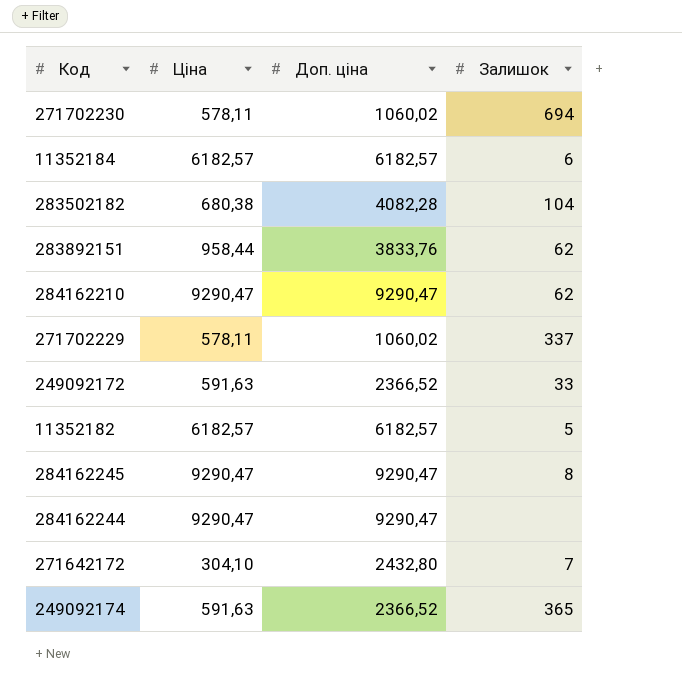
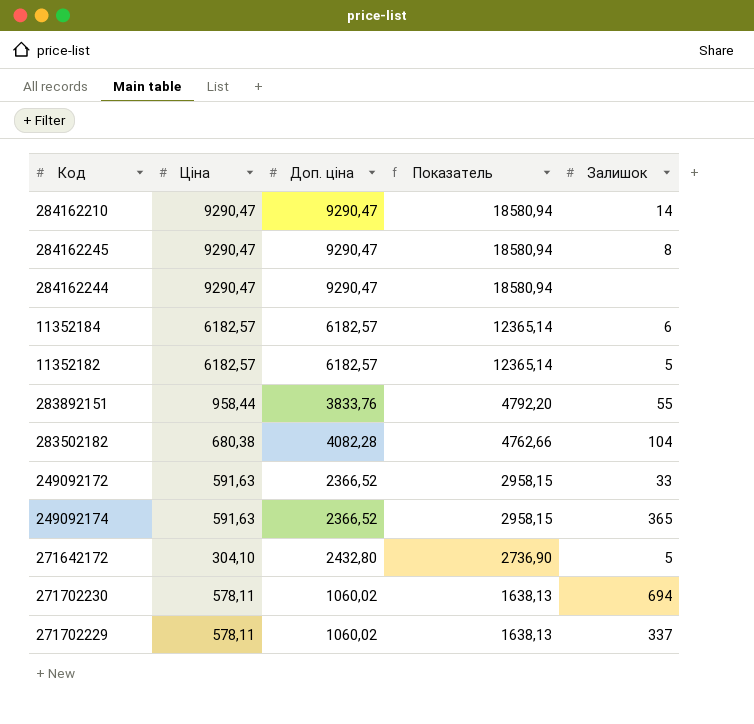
row order: none -> Показатель descending
column Показатель | formula: none -> [Ціна] + [Доп. ціна]
284162210 | Залишок: 62 -> 14
283892151 | Залишок: 62 -> 55
271642172 | Залишок: 7 -> 5

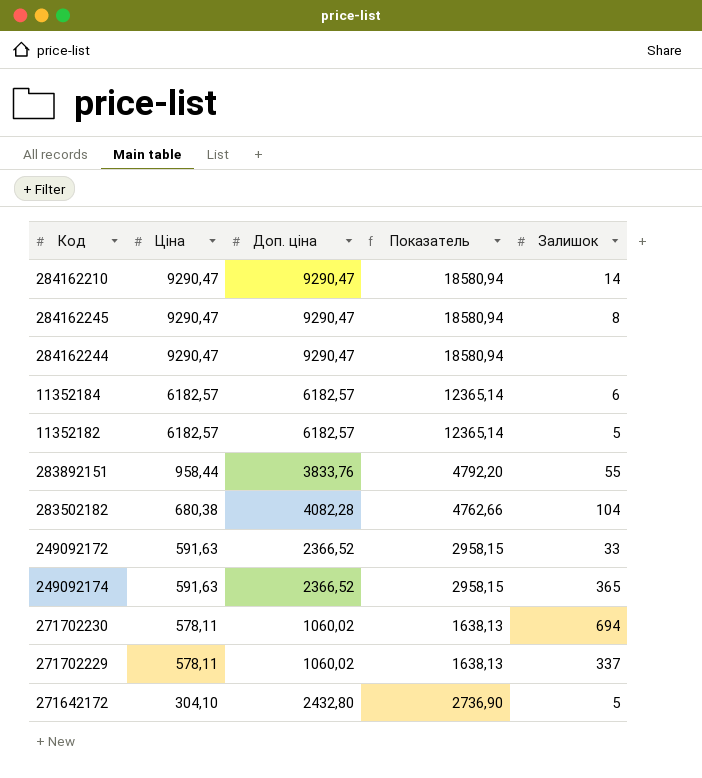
row order: Показатель descending -> Ціна descending

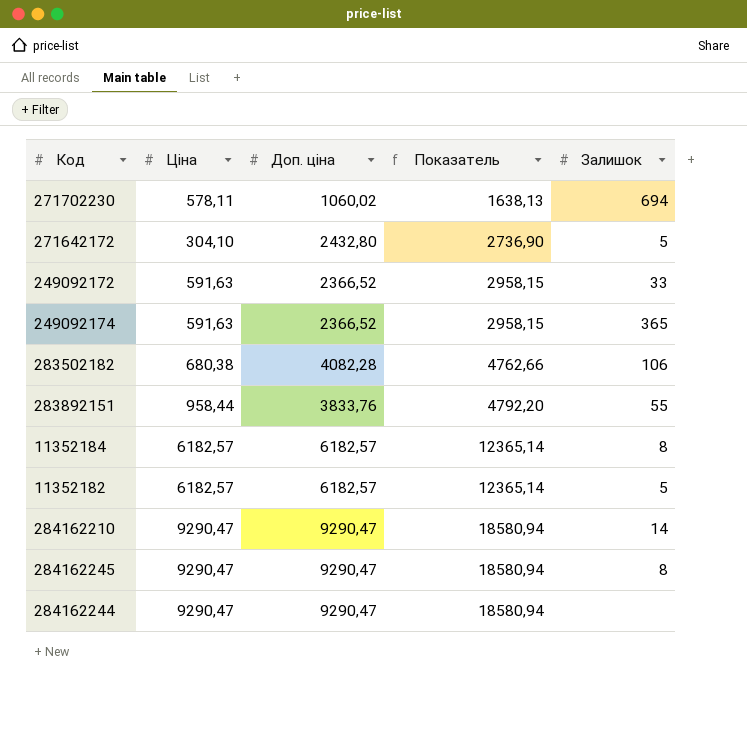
row order: Ціна descending -> Показатель ascending
row 271702229: 578,11 | 1060,02 | 1638,13 | 337 -> none
283502182 | Залишок: 104 -> 106
11352184 | Залишок: 6 -> 8

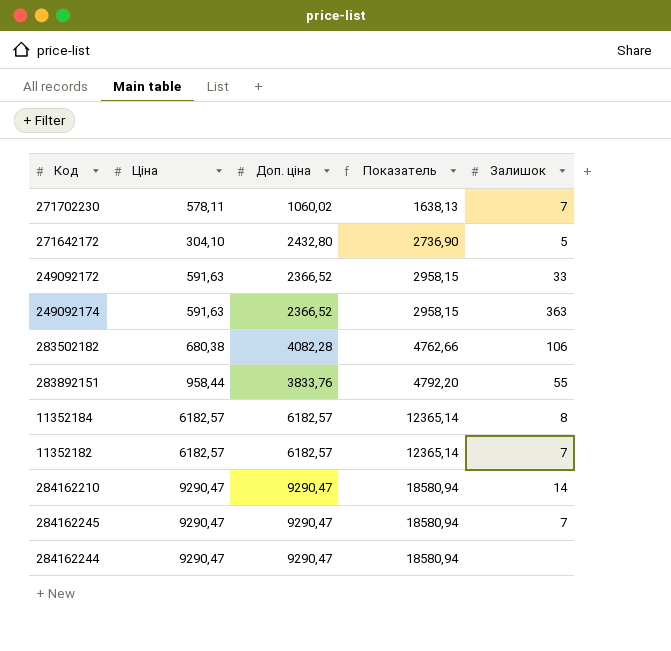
271702230 | Залишок: 694 -> 7
249092174 | Залишок: 365 -> 363
11352182 | Залишок: 5 -> 7
284162245 | Залишок: 8 -> 7

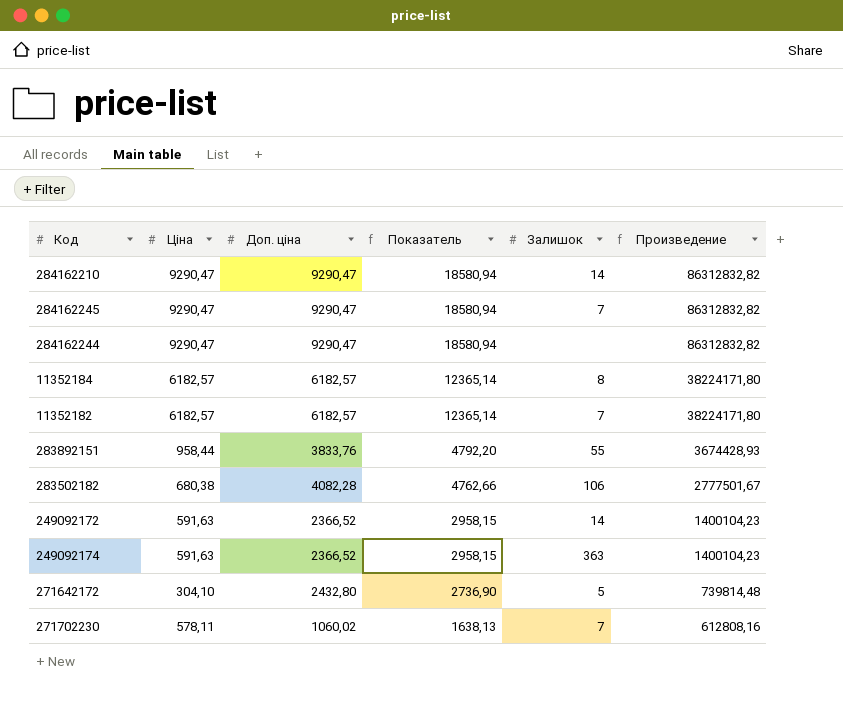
row order: Показатель ascending -> Показатель descending
column Произведение | formula: none -> [Ціна] * [Доп. ціна]
249092172 | Залишок: 33 -> 14

